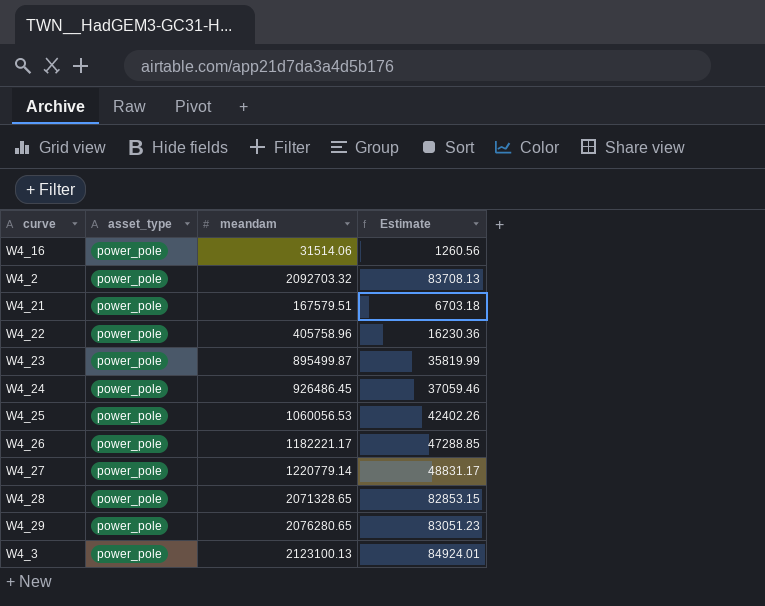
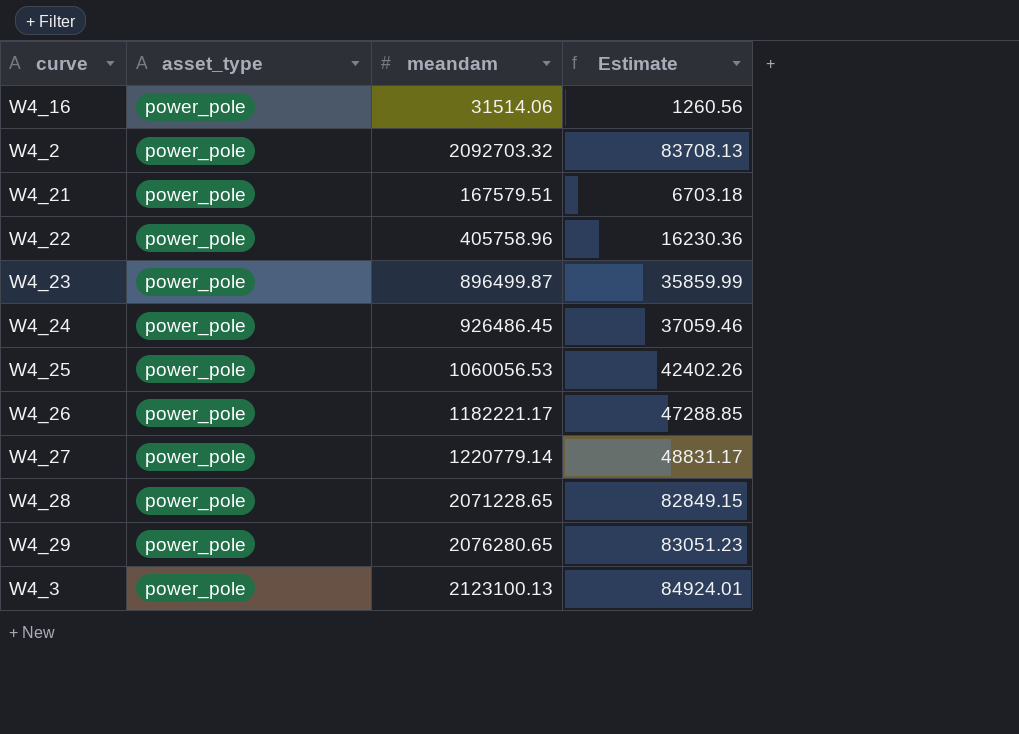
W4_23 | meandam: 895499.87 -> 896499.87
W4_23 | Estimate: 35819.99 -> 35859.99
W4_28 | meandam: 2071328.65 -> 2071228.65
W4_28 | Estimate: 82853.15 -> 82849.15

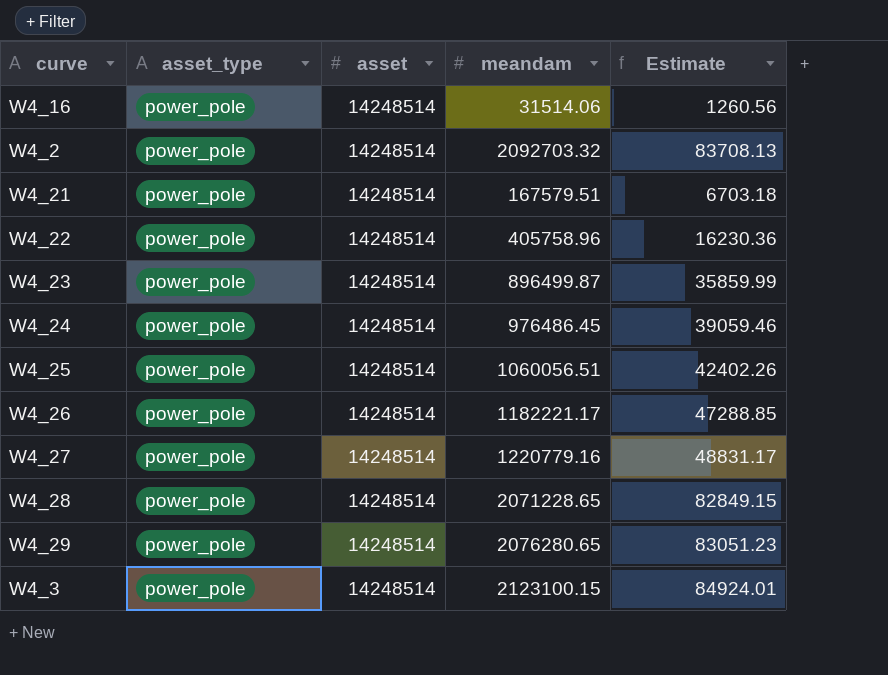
column asset | position: none -> 3
W4_24 | meandam: 926486.45 -> 976486.45
W4_24 | Estimate: 37059.46 -> 39059.46
W4_25 | meandam: 1060056.53 -> 1060056.51
W4_27 | meandam: 1220779.14 -> 1220779.16
W4_3 | meandam: 2123100.13 -> 2123100.15

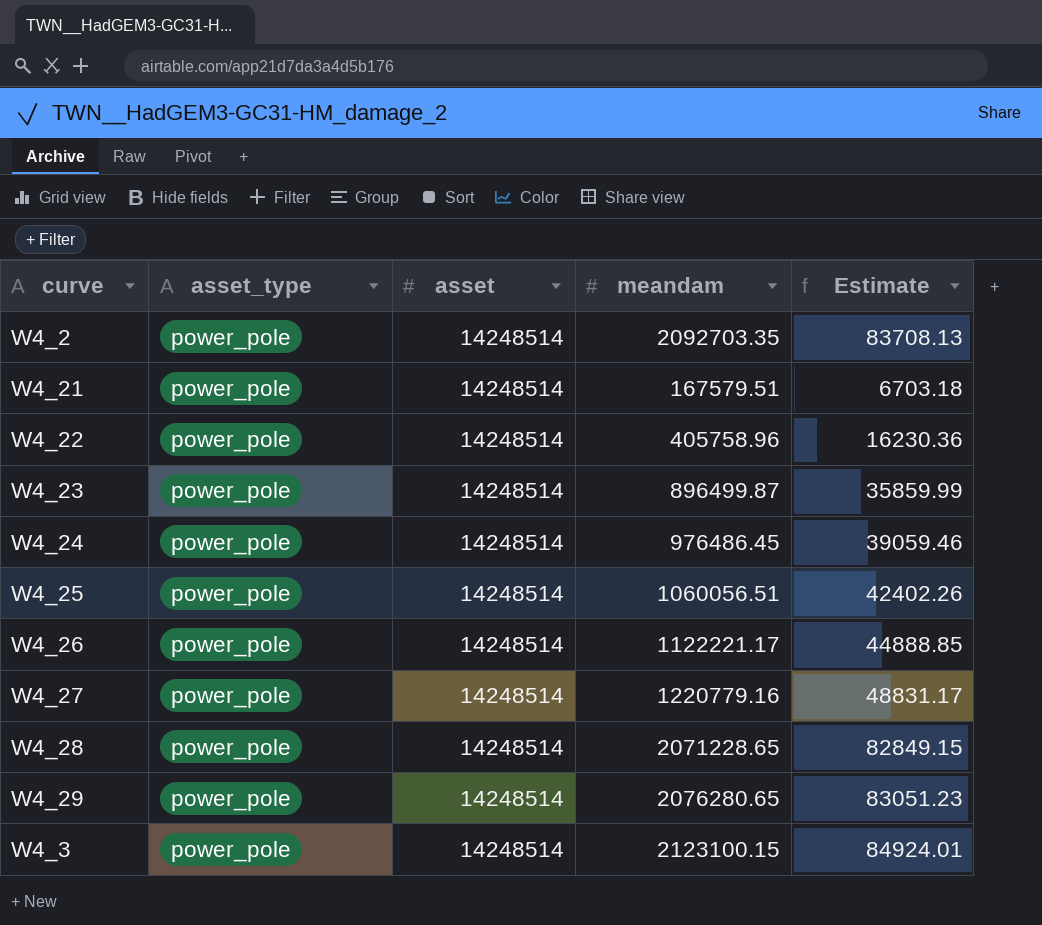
row W4_16: power_pole | 14248514 | 31514.06 | 1260.56 -> none
W4_2 | meandam: 2092703.32 -> 2092703.35
W4_26 | meandam: 1182221.17 -> 1122221.17
W4_26 | Estimate: 47288.85 -> 44888.85

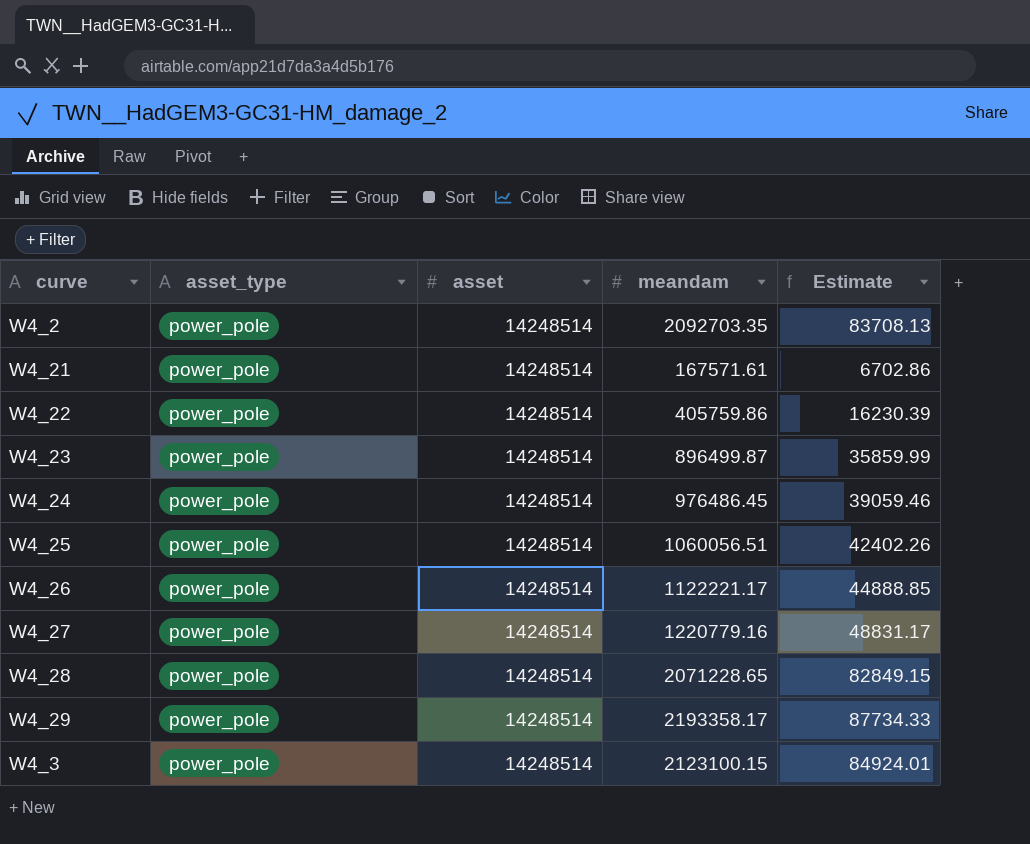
W4_21 | meandam: 167579.51 -> 167571.61
W4_21 | Estimate: 6703.18 -> 6702.86
W4_22 | meandam: 405758.96 -> 405759.86
W4_22 | Estimate: 16230.36 -> 16230.39
W4_29 | meandam: 2076280.65 -> 2193358.17
W4_29 | Estimate: 83051.23 -> 87734.33

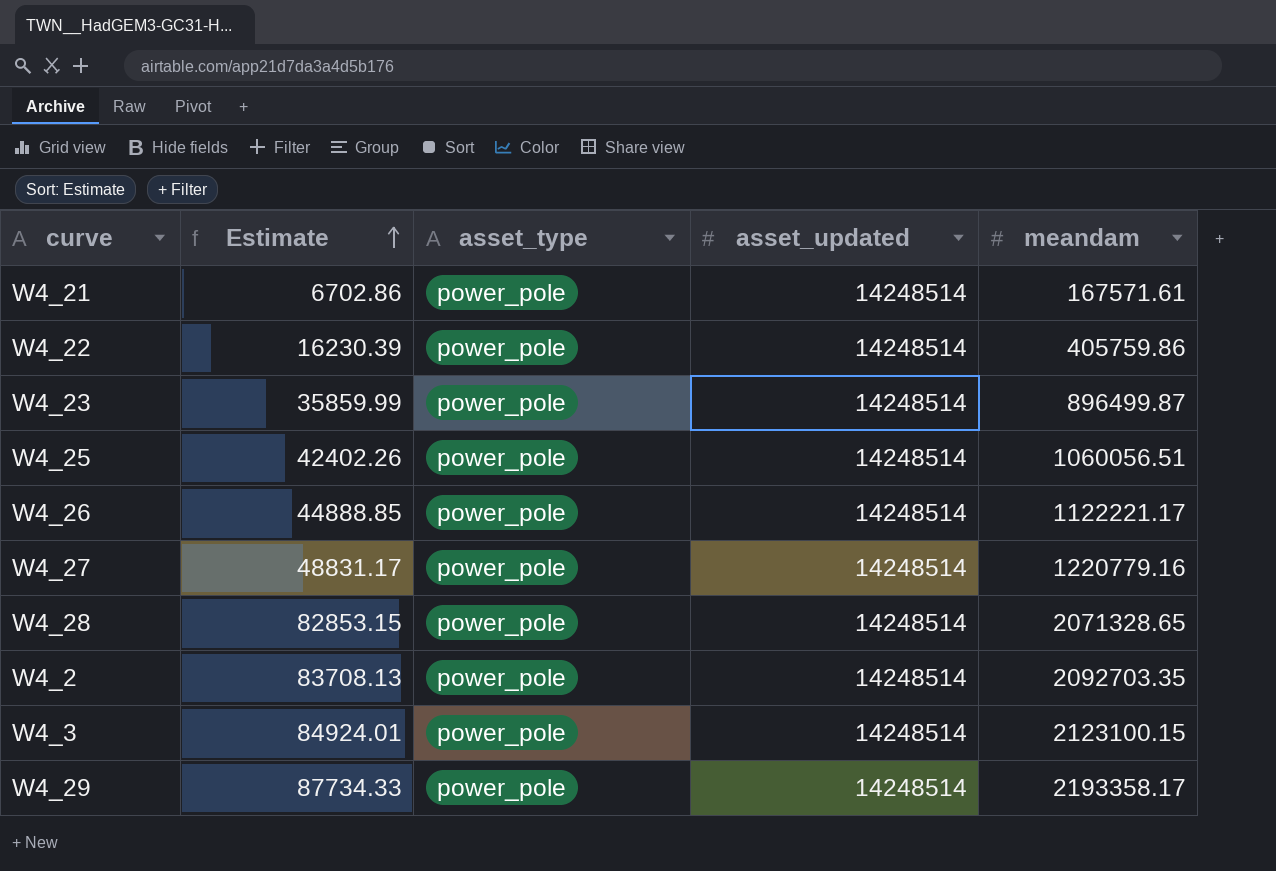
row order: none -> Estimate ascending
column Estimate | position: 5 -> 2
column name: asset -> asset_updated
row W4_24: power_pole | 14248514 | 976486.45 | 39059.46 -> none
W4_28 | Estimate: 82849.15 -> 82853.15
W4_28 | meandam: 2071228.65 -> 2071328.65

